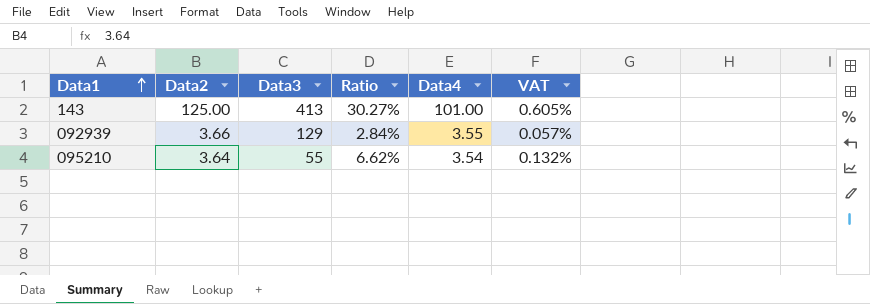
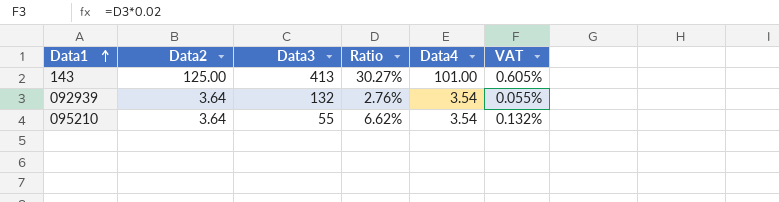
092939 | Data2: 3.66 -> 3.64
092939 | Data3: 129 -> 132
092939 | Ratio: 2.84% -> 2.76%
092939 | Data4: 3.55 -> 3.54
092939 | VAT: 0.057% -> 0.055%

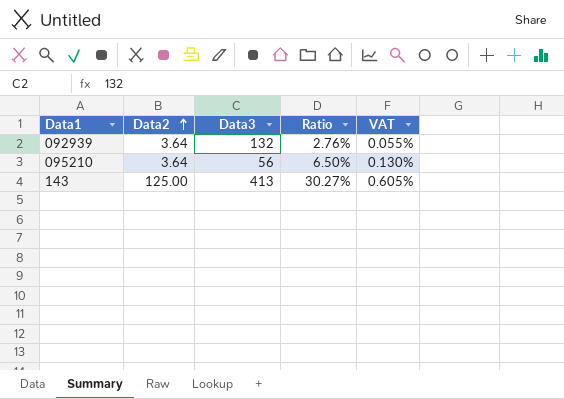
row order: Data1 ascending -> Data2 ascending
column Data4 | position: 5 -> none
095210 | Data3: 55 -> 56
095210 | Ratio: 6.62% -> 6.50%
095210 | VAT: 0.132% -> 0.130%

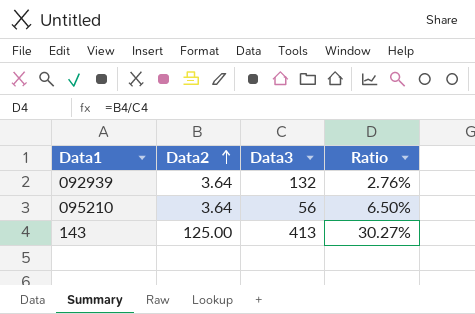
column VAT | formula: [Ratio] * 0.02 -> none

